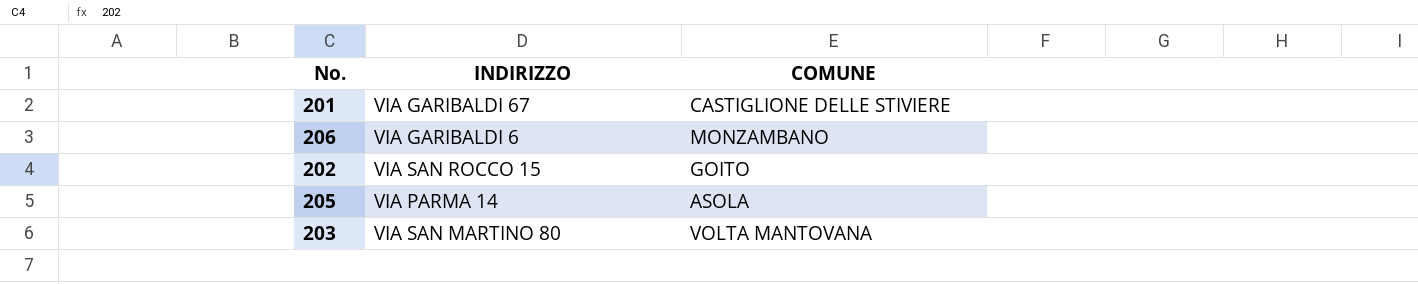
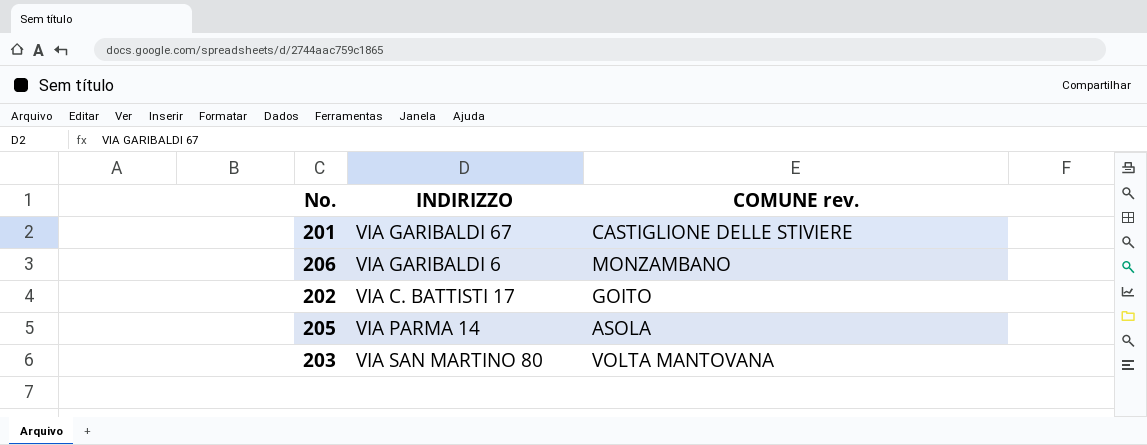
column name: COMUNE -> COMUNE rev.
202 | INDIRIZZO: VIA SAN ROCCO 15 -> VIA C. BATTISTI 17

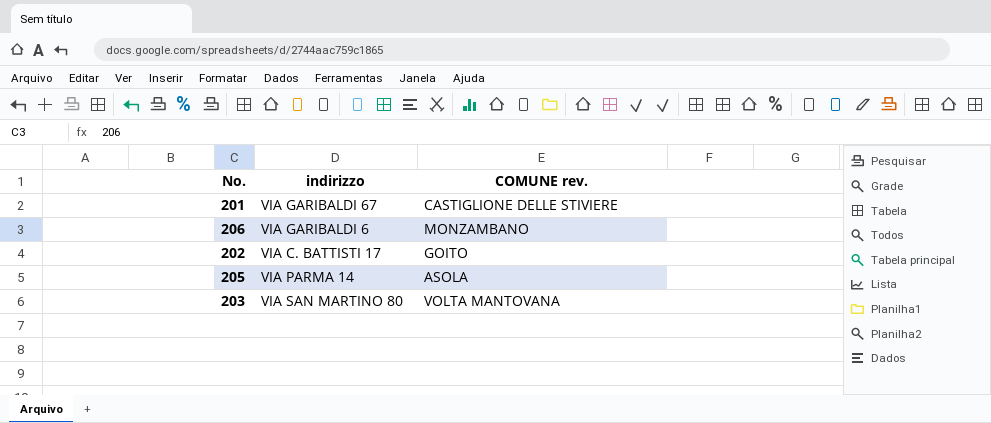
column name: INDIRIZZO -> indirizzo

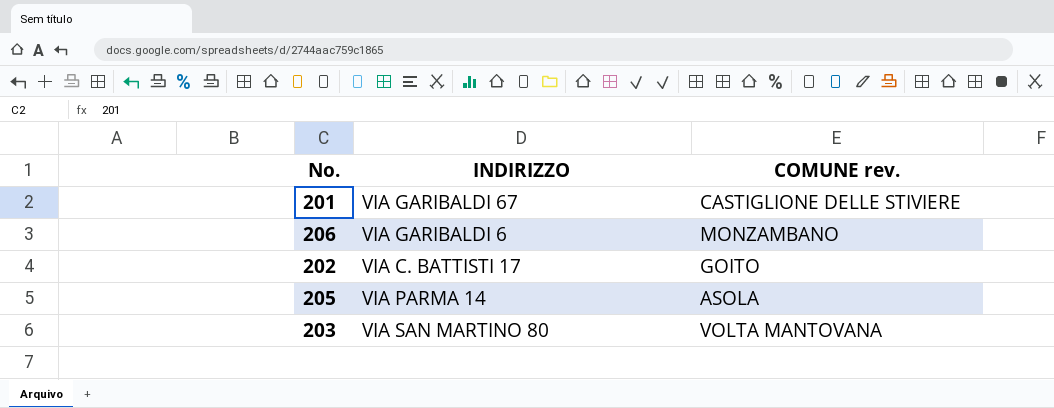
column name: indirizzo -> INDIRIZZO

